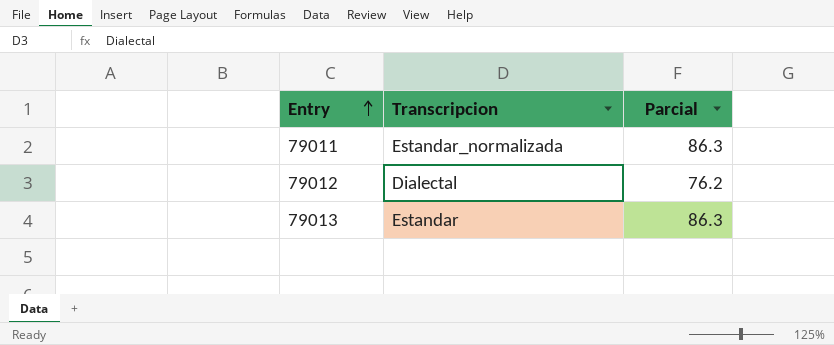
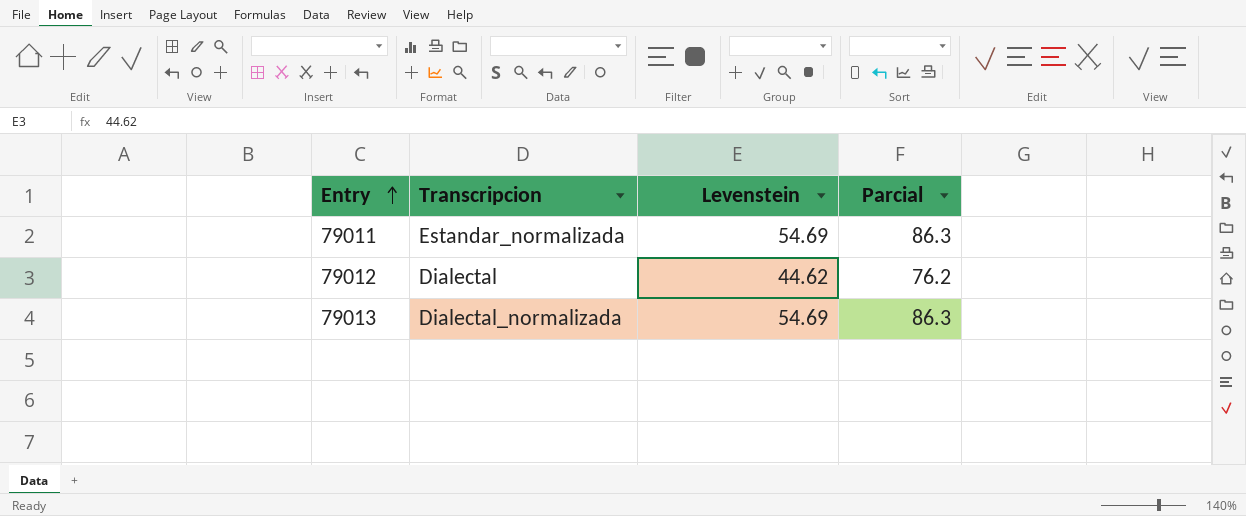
column Levenstein | position: none -> 3
79013 | Transcripcion: Estandar -> Dialectal_normalizada

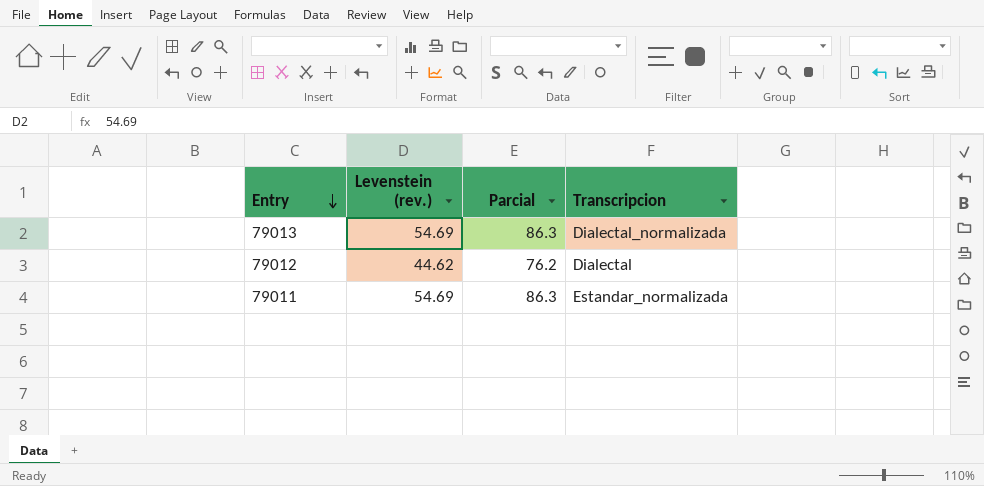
row order: Entry ascending -> Entry descending
column name: Levenstein -> Levenstein (rev.)
column Transcripcion | position: 2 -> 4

